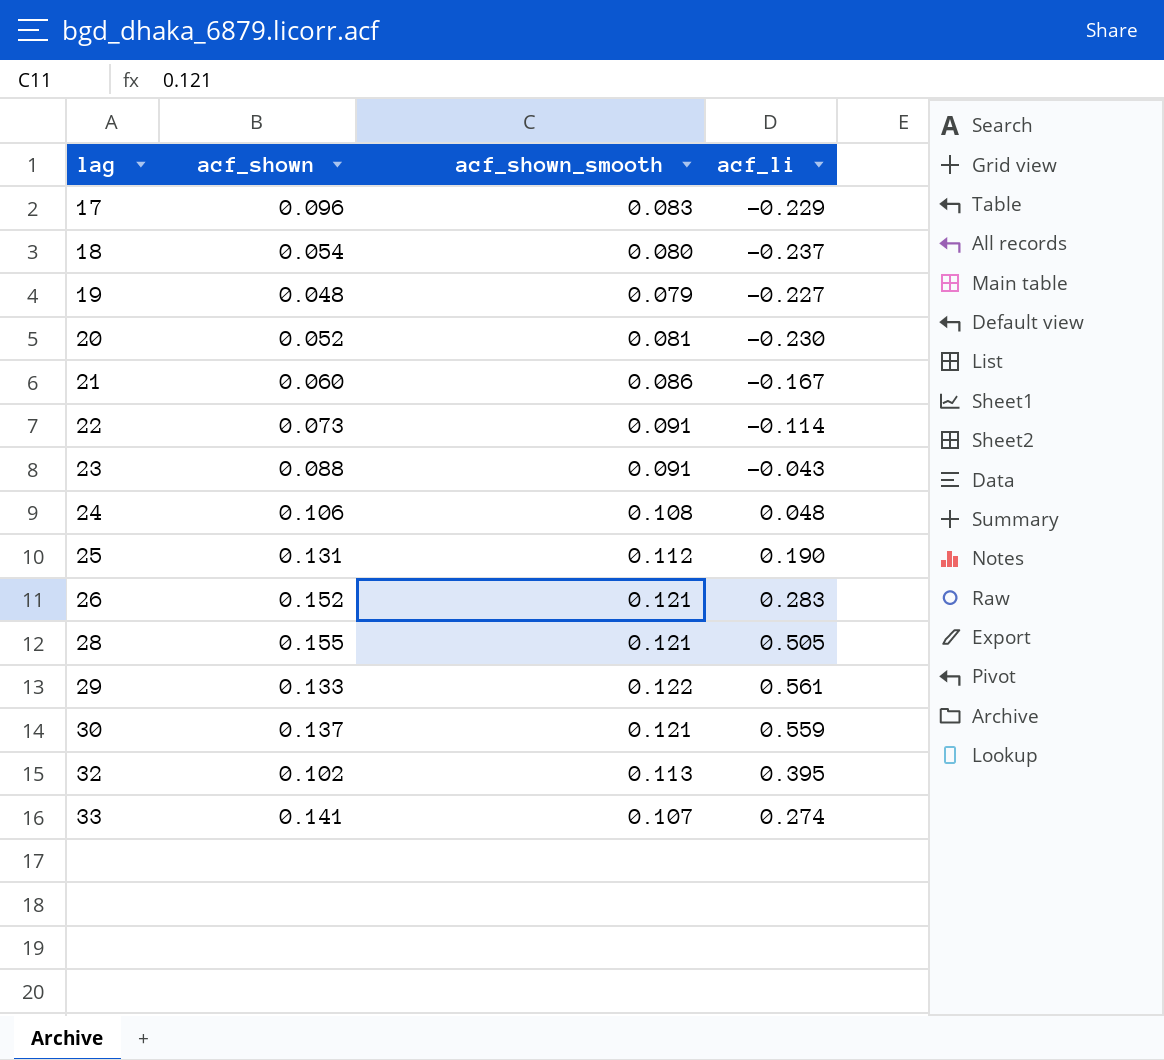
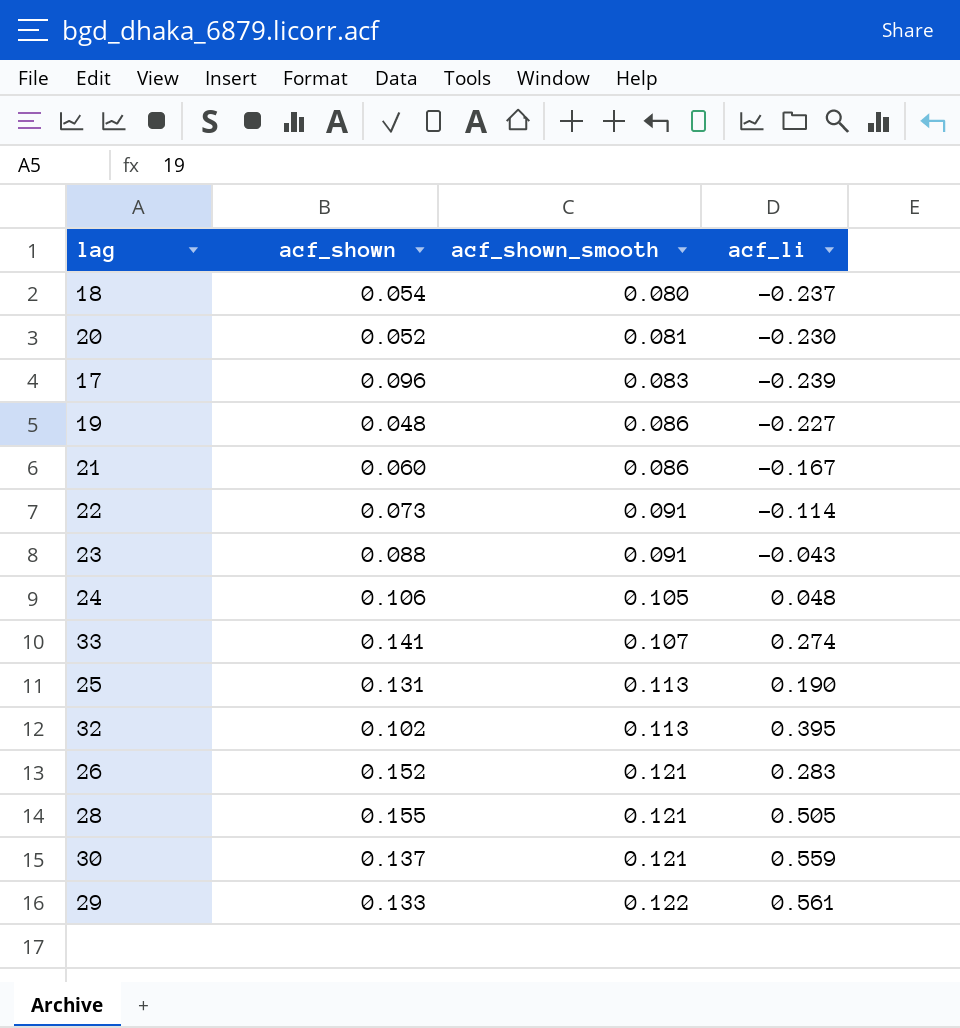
row order: lag ascending -> acf_shown_smooth ascending
17 | acf_li: -0.229 -> -0.239
19 | acf_shown_smooth: 0.079 -> 0.086
24 | acf_shown_smooth: 0.108 -> 0.105
25 | acf_shown_smooth: 0.112 -> 0.113

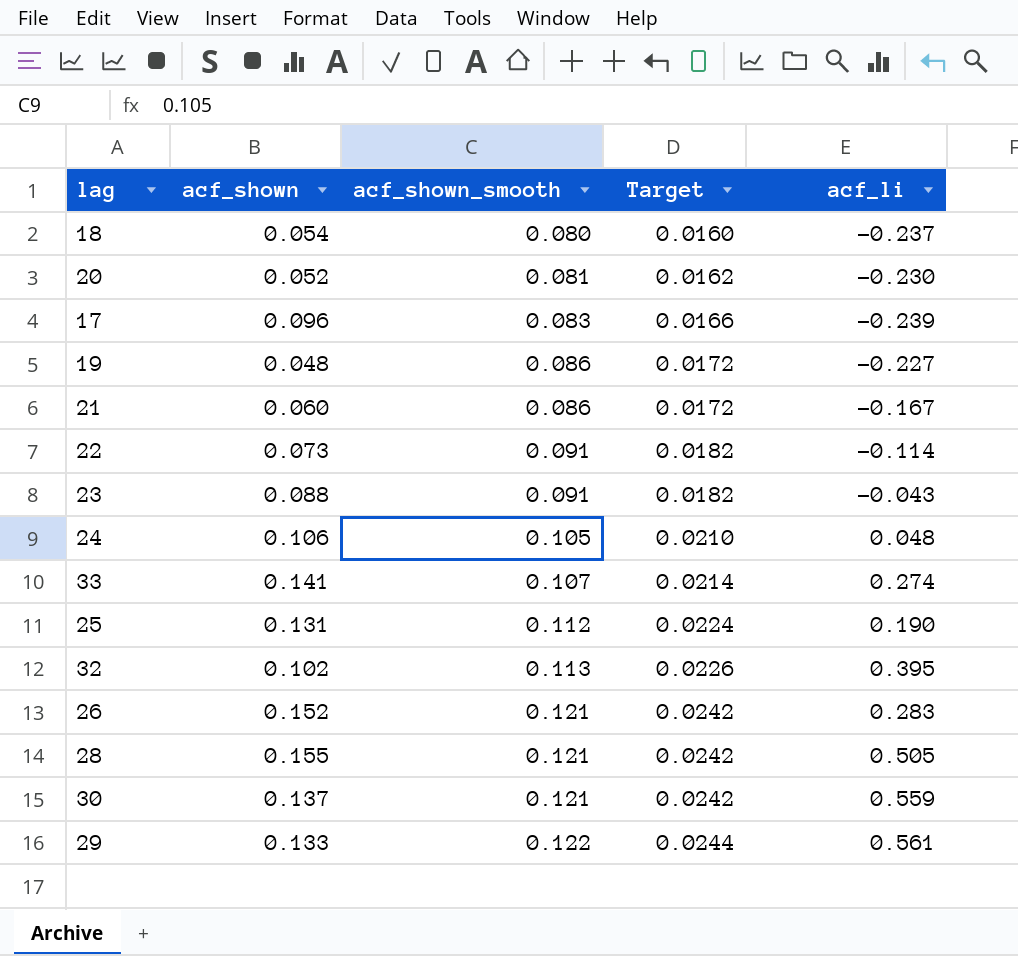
column Target | formula: none -> [acf_shown_smooth] * 0.2
25 | acf_shown_smooth: 0.113 -> 0.112

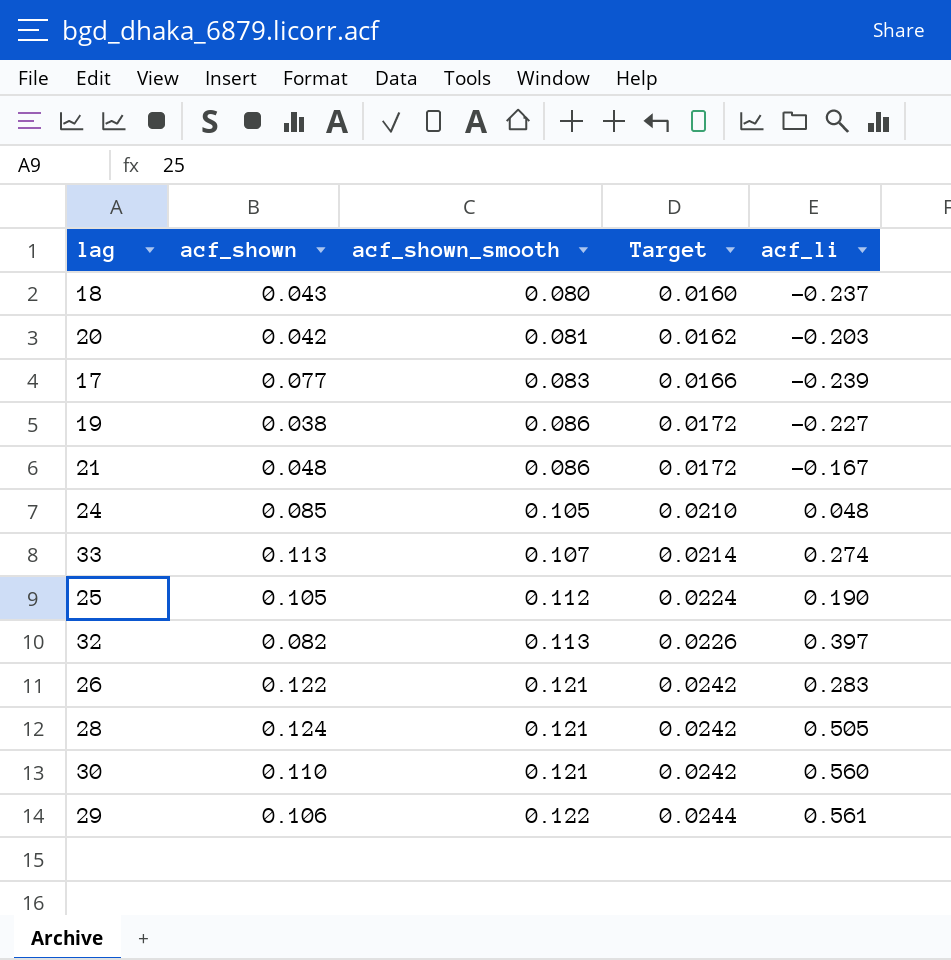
row 22: 0.073 | 0.091 | 0.0182 | -0.114 -> none
row 23: 0.088 | 0.091 | 0.0182 | -0.043 -> none
18 | acf_shown: 0.054 -> 0.043
20 | acf_shown: 0.052 -> 0.042
20 | acf_li: -0.230 -> -0.203
17 | acf_shown: 0.096 -> 0.077
19 | acf_shown: 0.048 -> 0.038
21 | acf_shown: 0.060 -> 0.048
24 | acf_shown: 0.106 -> 0.085
33 | acf_shown: 0.141 -> 0.113
25 | acf_shown: 0.131 -> 0.105
32 | acf_shown: 0.102 -> 0.082
32 | acf_li: 0.395 -> 0.397
26 | acf_shown: 0.152 -> 0.122
28 | acf_shown: 0.155 -> 0.124
30 | acf_shown: 0.137 -> 0.110
30 | acf_li: 0.559 -> 0.560
29 | acf_shown: 0.133 -> 0.106

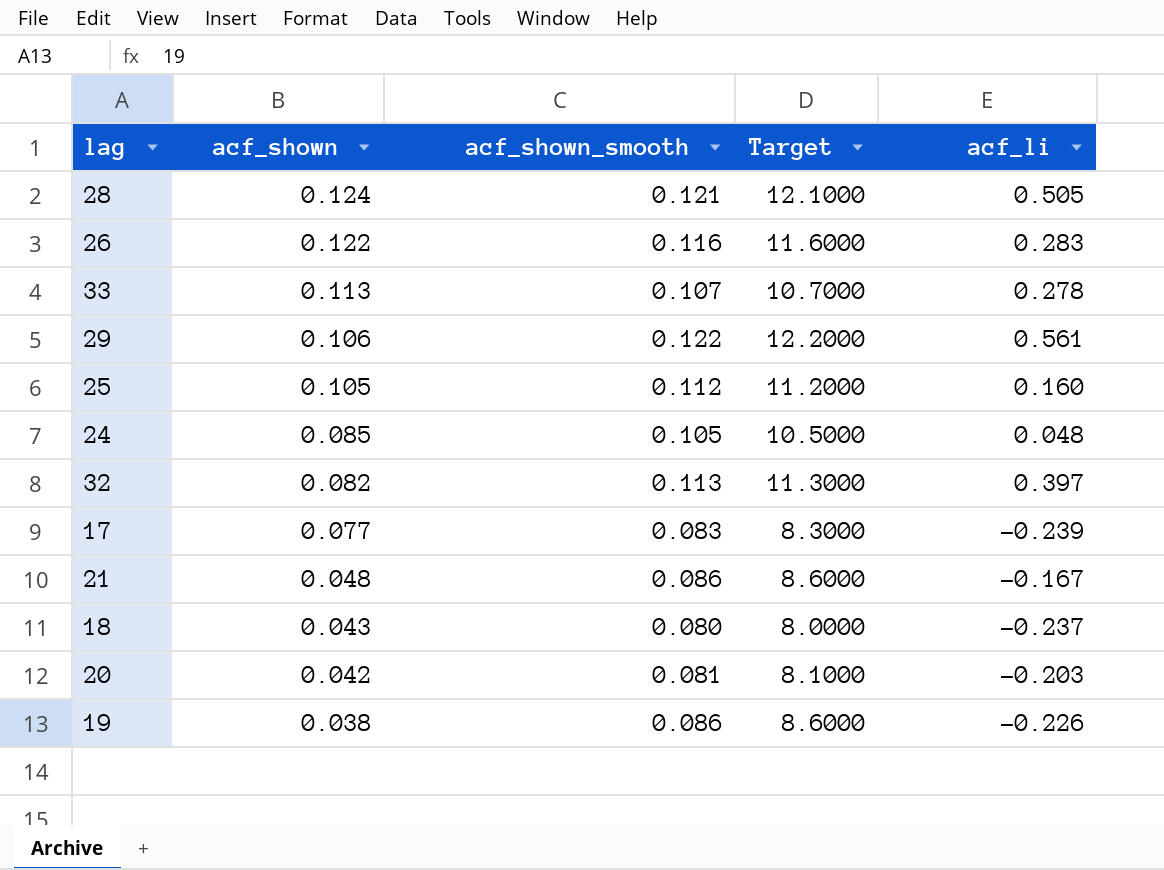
row order: acf_shown_smooth ascending -> acf_shown descending
column Target | formula: [acf_shown_smooth] * 0.2 -> [acf_shown_smooth] * 100
row 30: 0.110 | 0.121 | 0.0242 | 0.560 -> none
26 | acf_shown_smooth: 0.121 -> 0.116
33 | acf_li: 0.274 -> 0.278
25 | acf_li: 0.190 -> 0.160
19 | acf_li: -0.227 -> -0.226

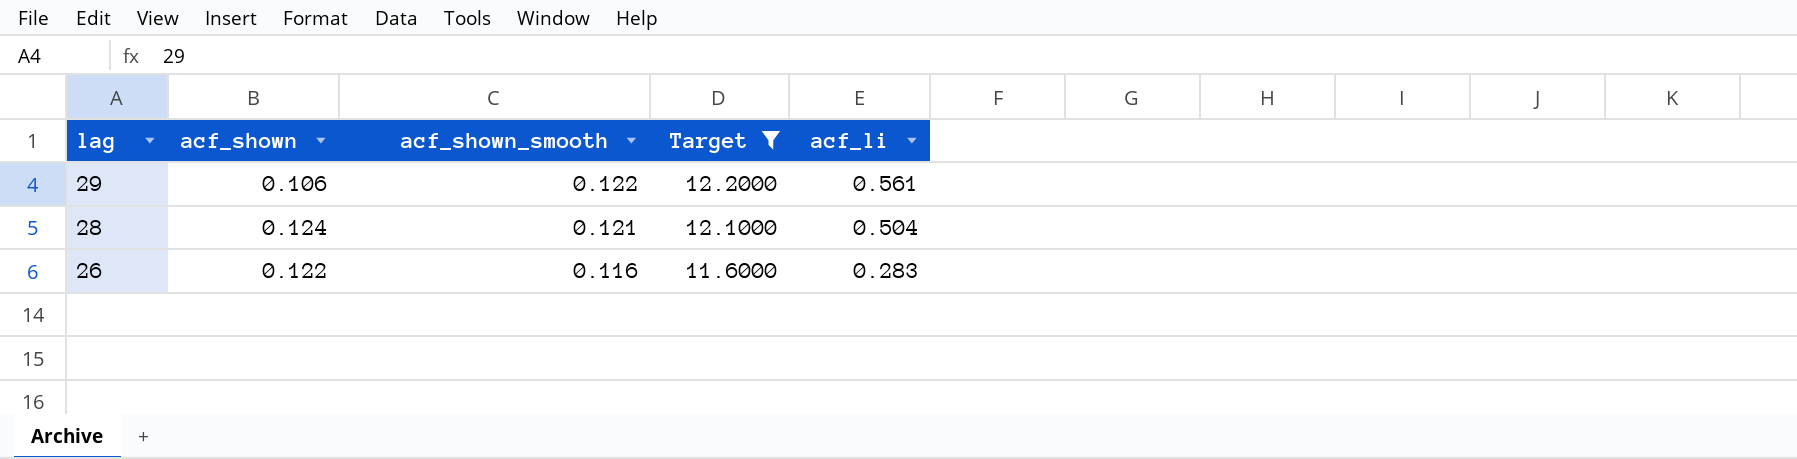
filter: none -> Target >= 11.6000
row order: acf_shown descending -> lag descending
28 | acf_li: 0.505 -> 0.504

